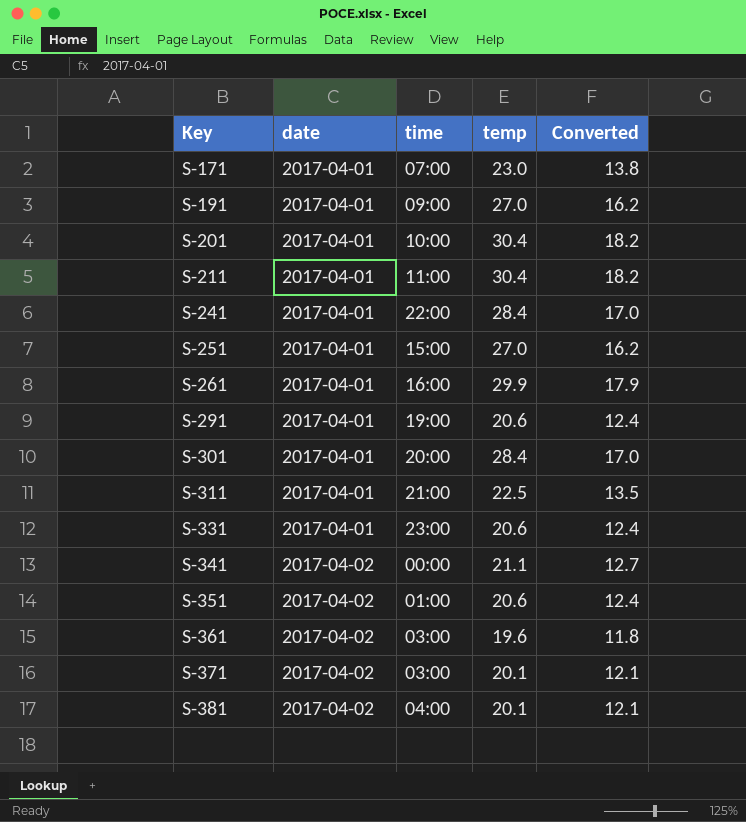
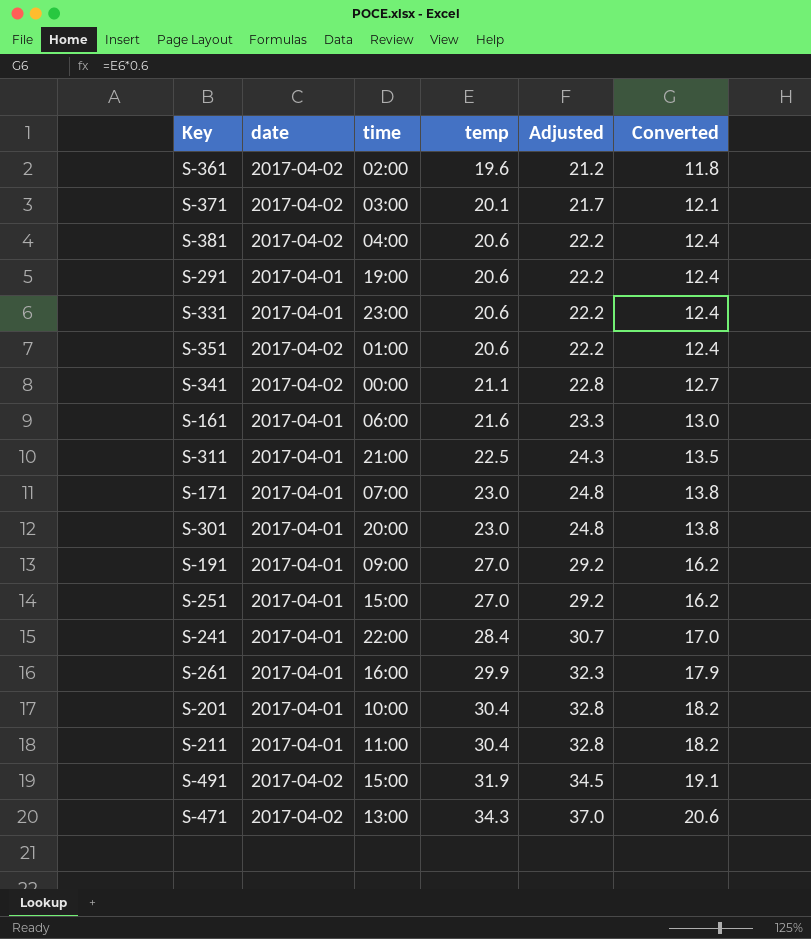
row order: Key ascending -> temp ascending
column Adjusted | formula: none -> [temp] * 1.08
S-361 | time: 03:00 -> 02:00
S-381 | temp: 20.1 -> 20.6
S-381 | Converted: 12.1 -> 12.4
row S-161: none -> 2017-04-01 | 06:00 | 21.6 | 23.3 | 13.0
S-301 | temp: 28.4 -> 23.0
S-301 | Converted: 17.0 -> 13.8
row S-491: none -> 2017-04-02 | 15:00 | 31.9 | 34.5 | 19.1
row S-471: none -> 2017-04-02 | 13:00 | 34.3 | 37.0 | 20.6

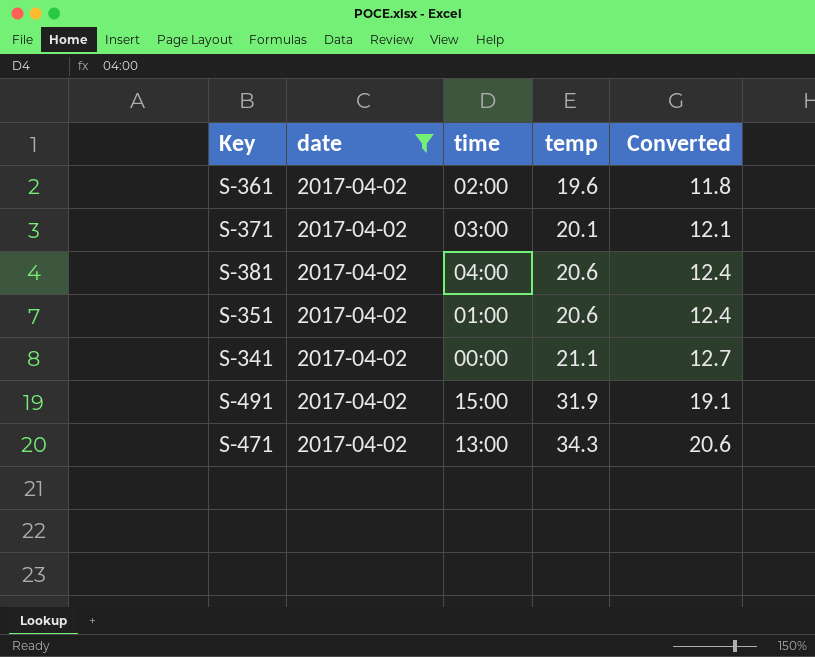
filter: none -> date = 2017-04-02
column Adjusted | formula: [temp] * 1.08 -> none

